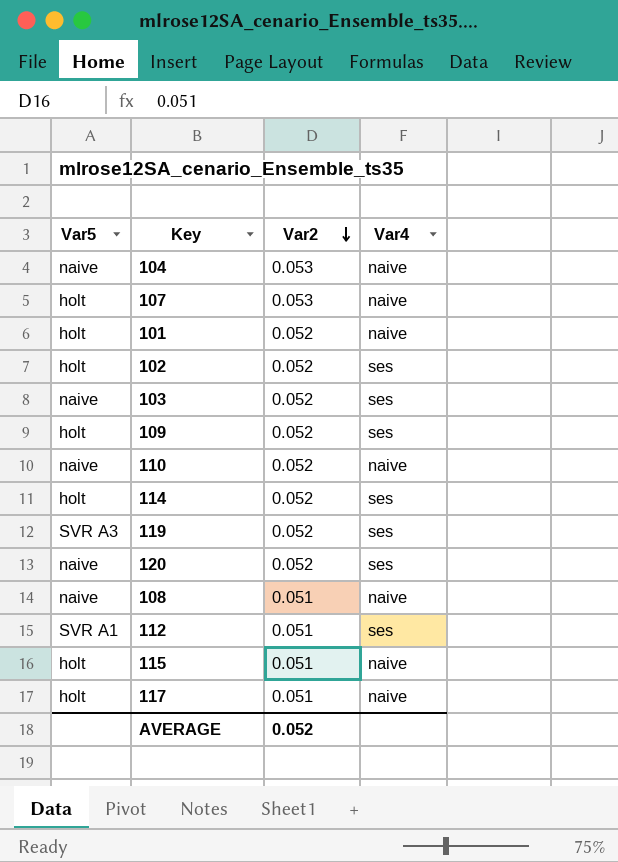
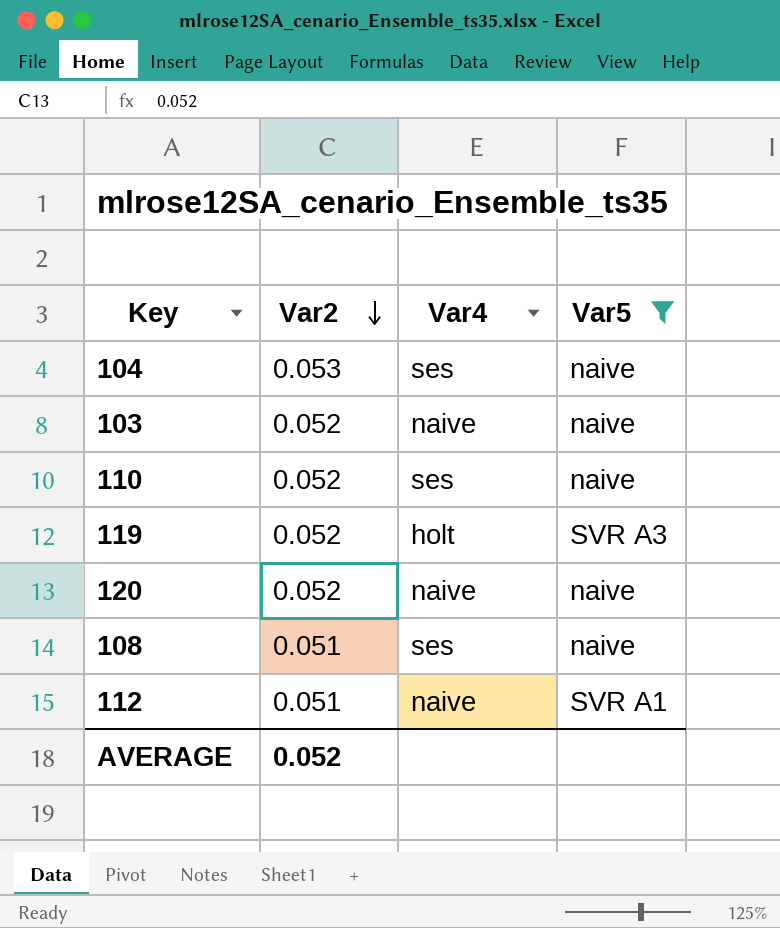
filter: none -> Var5 != holt
column Var5 | position: 1 -> 4
104 | Var4: naive -> ses
103 | Var4: ses -> naive
110 | Var4: naive -> ses
119 | Var4: ses -> holt
120 | Var4: ses -> naive
108 | Var4: naive -> ses
112 | Var4: ses -> naive

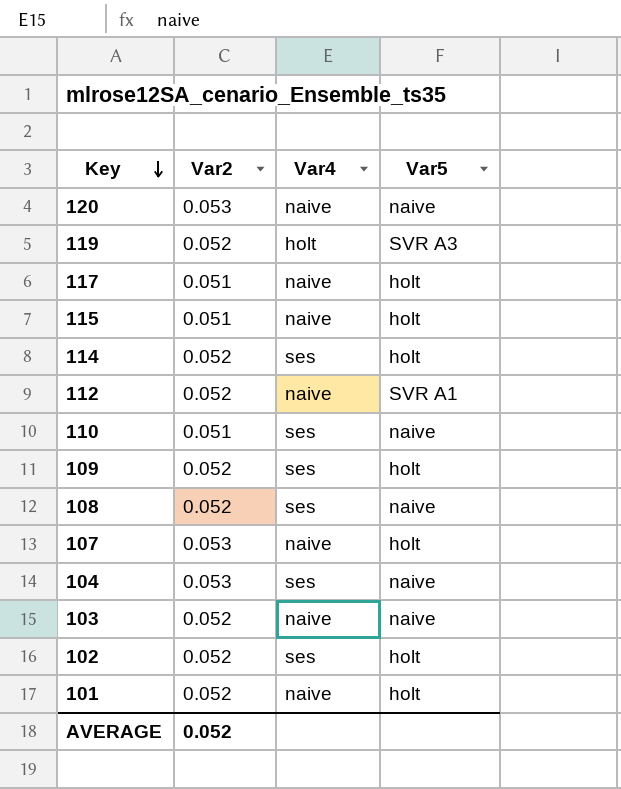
filter: Var5 != holt -> none
row order: Var2 descending -> Key descending
120 | Var2: 0.052 -> 0.053
112 | Var2: 0.051 -> 0.052
110 | Var2: 0.052 -> 0.051
108 | Var2: 0.051 -> 0.052

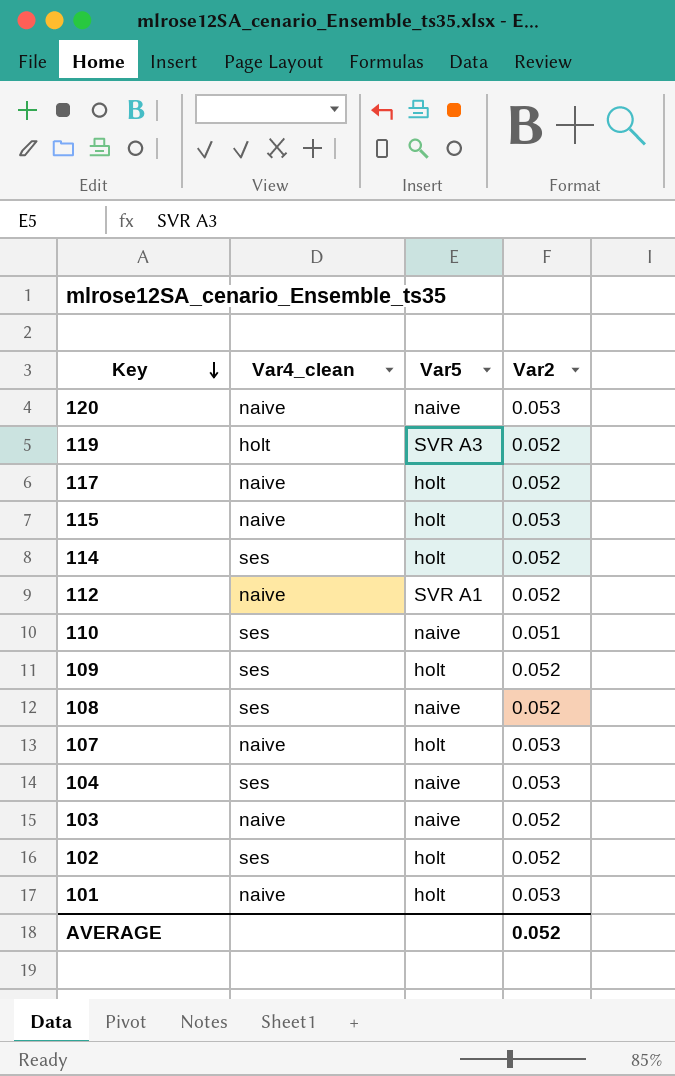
column name: Var4 -> Var4_clean
column Var2 | position: 2 -> 4
117 | Var2: 0.051 -> 0.052
115 | Var2: 0.051 -> 0.053
101 | Var2: 0.052 -> 0.053

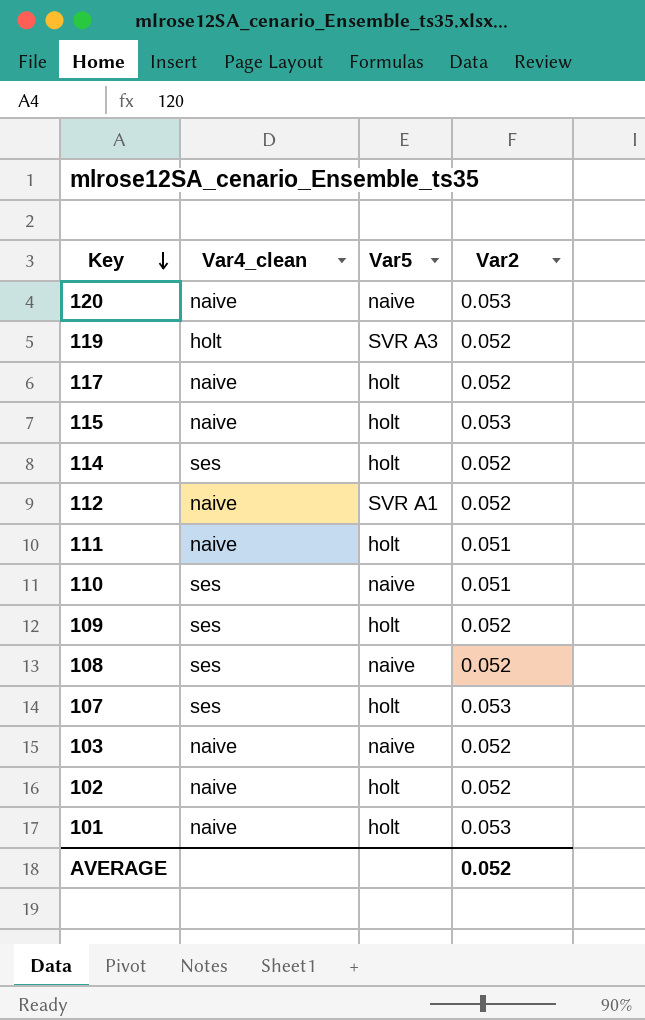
row 104: ses | naive | 0.053 -> none
row 111: none -> naive | holt | 0.051
107 | Var4_clean: naive -> ses
102 | Var4_clean: ses -> naive

